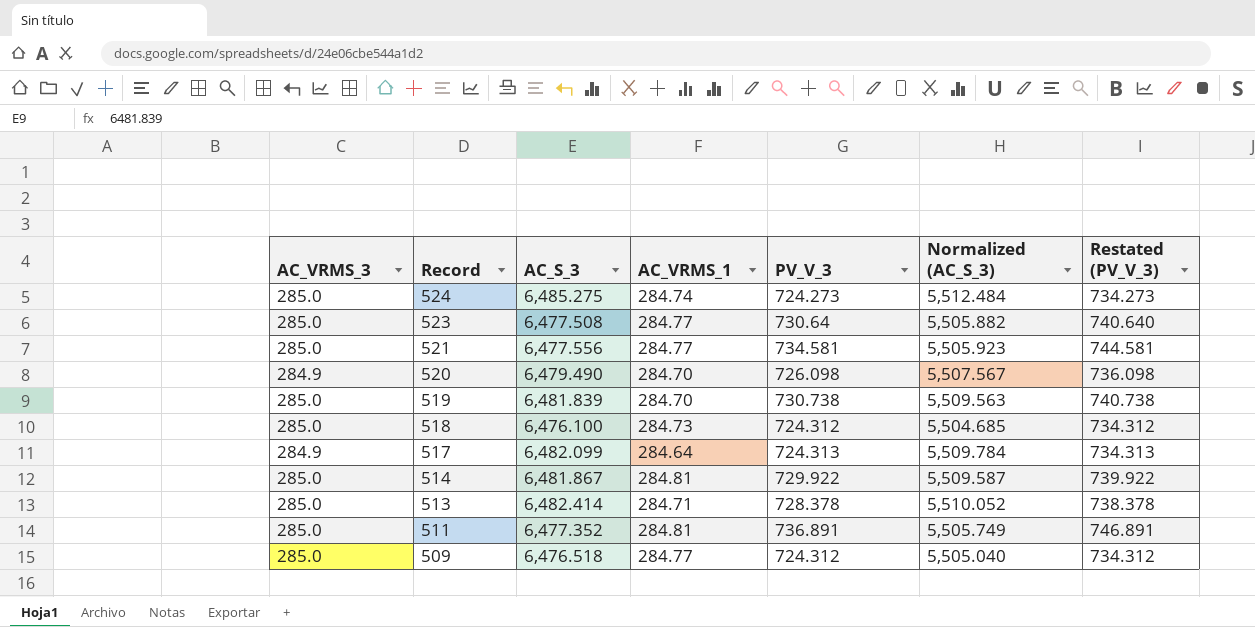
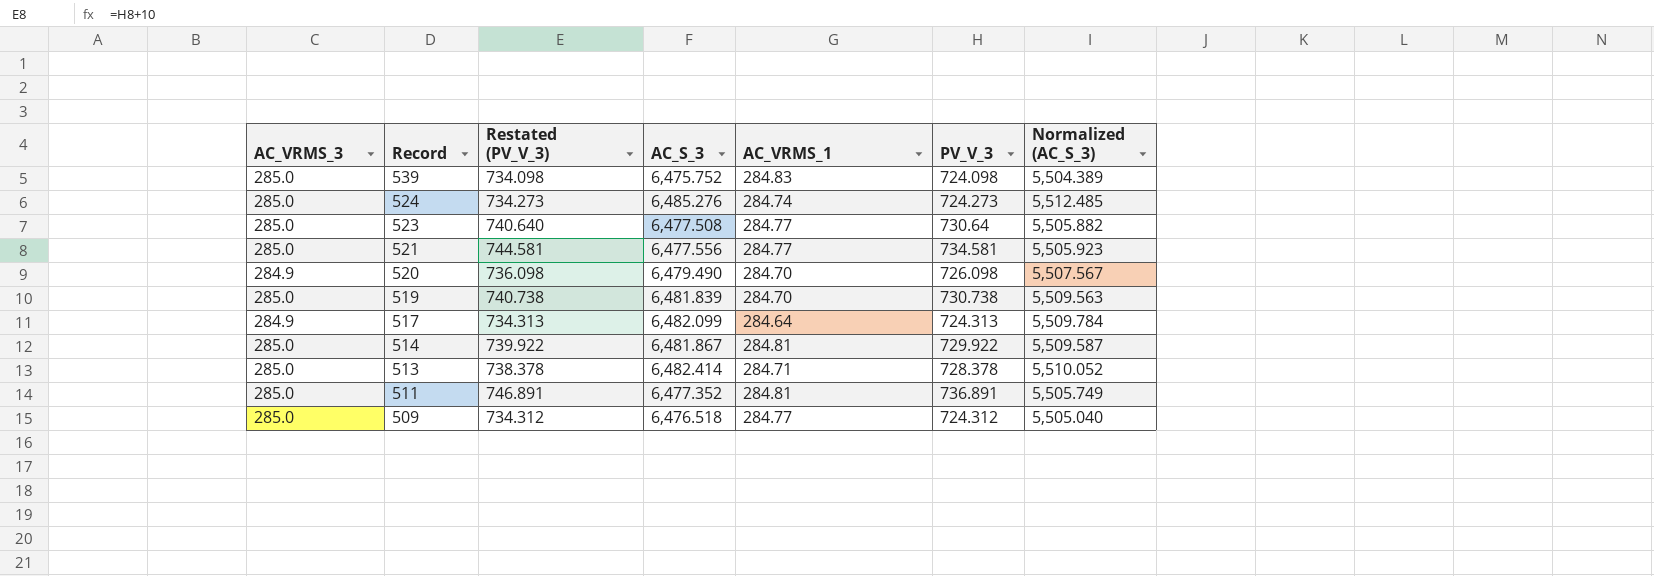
column Restated (PV_V_3) | position: 7 -> 3
row 518: 285.0 | 6,476.100 | 284.73 | 724.312 | 5,504.685 | 734.312 -> none
row 539: none -> 285.0 | 734.098 | 6,475.752 | 284.83 | 724.098 | 5,504.389
524 | AC_S_3: 6,485.275 -> 6,485.276
524 | Normalized (AC_S_3): 5,512.484 -> 5,512.485

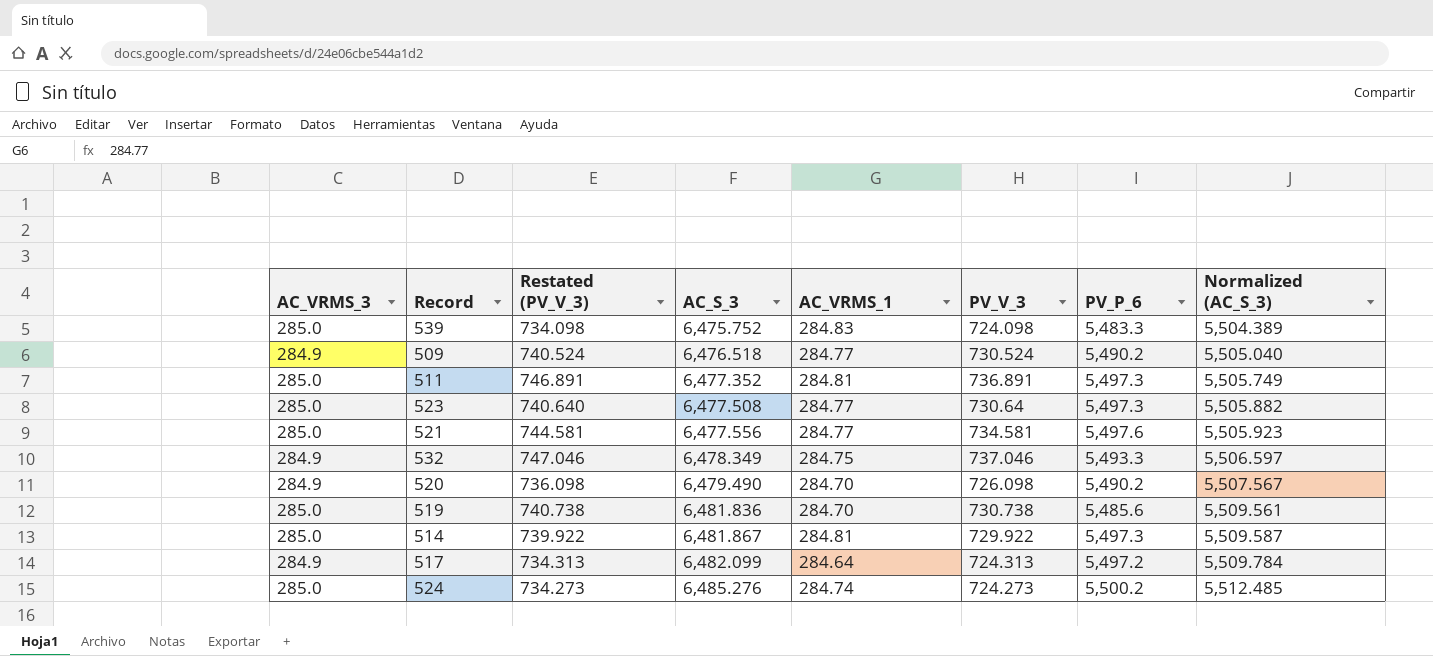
row order: Record descending -> AC_S_3 ascending
column PV_P_6 | position: none -> 7
row 513: 285.0 | 738.378 | 6,482.414 | 284.71 | 728.378 | 5,510.052 -> none
509 | AC_VRMS_3: 285.0 -> 284.9
509 | Restated (PV_V_3): 734.312 -> 740.524
509 | PV_V_3: 724.312 -> 730.524
row 532: none -> 284.9 | 747.046 | 6,478.349 | 284.75 | 737.046 | 5,493.3 | 5,506.597
519 | AC_S_3: 6,481.839 -> 6,481.836
519 | Normalized (AC_S_3): 5,509.563 -> 5,509.561

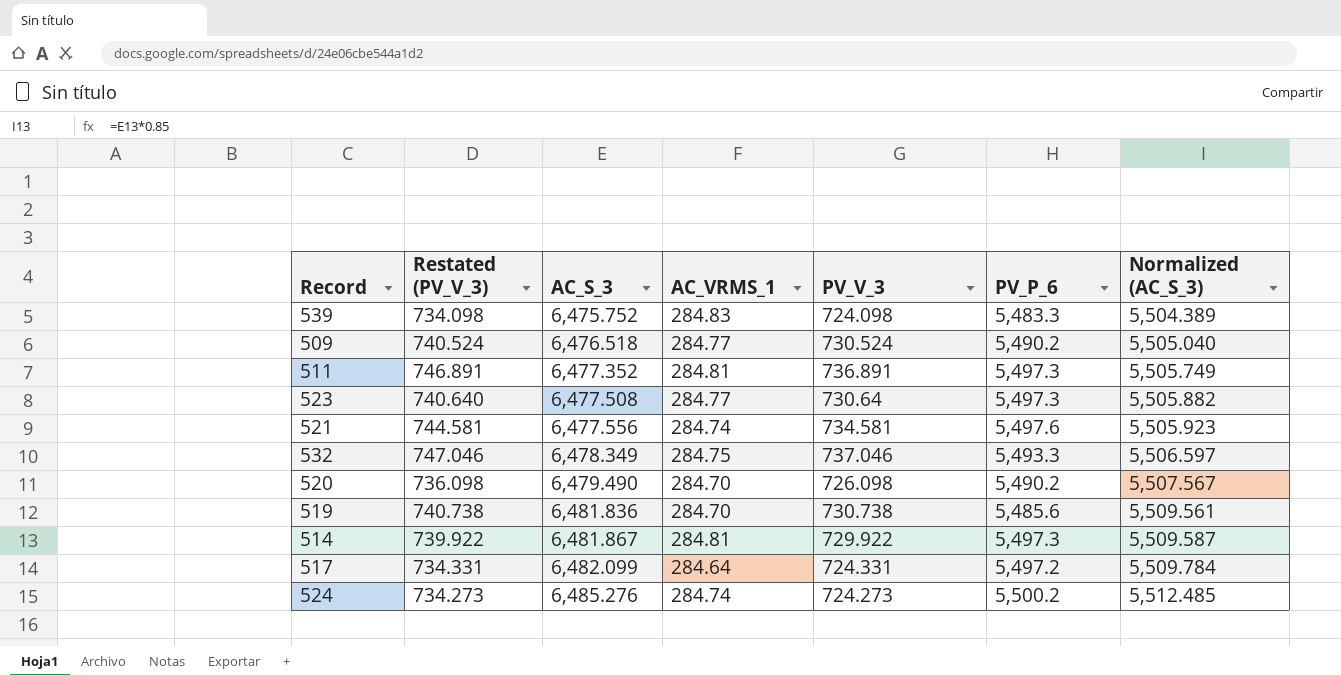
column AC_VRMS_3 | position: 1 -> none
521 | AC_VRMS_1: 284.77 -> 284.74
517 | Restated (PV_V_3): 734.313 -> 734.331
517 | PV_V_3: 724.313 -> 724.331

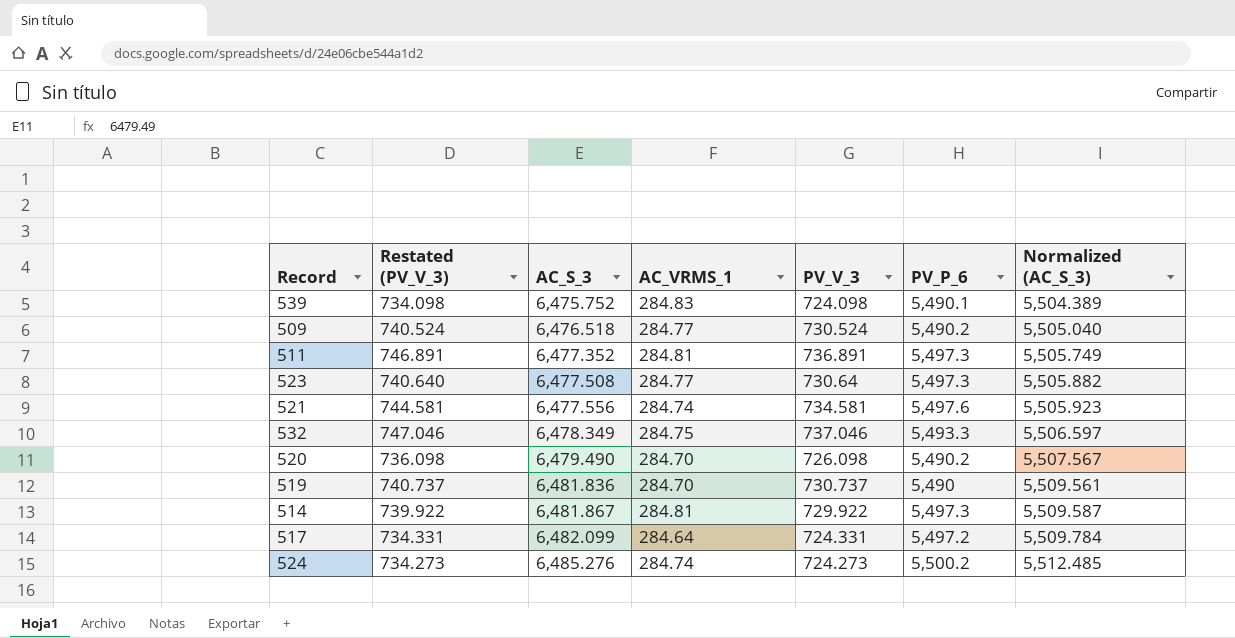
539 | PV_P_6: 5,483.3 -> 5,490.1
519 | Restated (PV_V_3): 740.738 -> 740.737
519 | PV_V_3: 730.738 -> 730.737
519 | PV_P_6: 5,485.6 -> 5,490

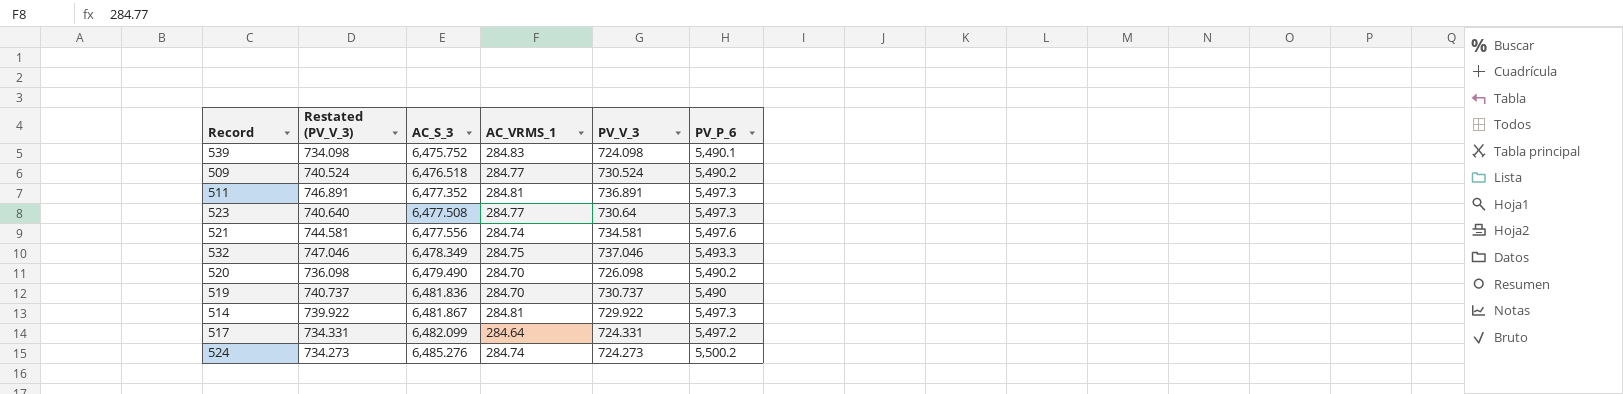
column Normalized (AC_S_3) | formula: [AC_S_3] * 0.85 -> none

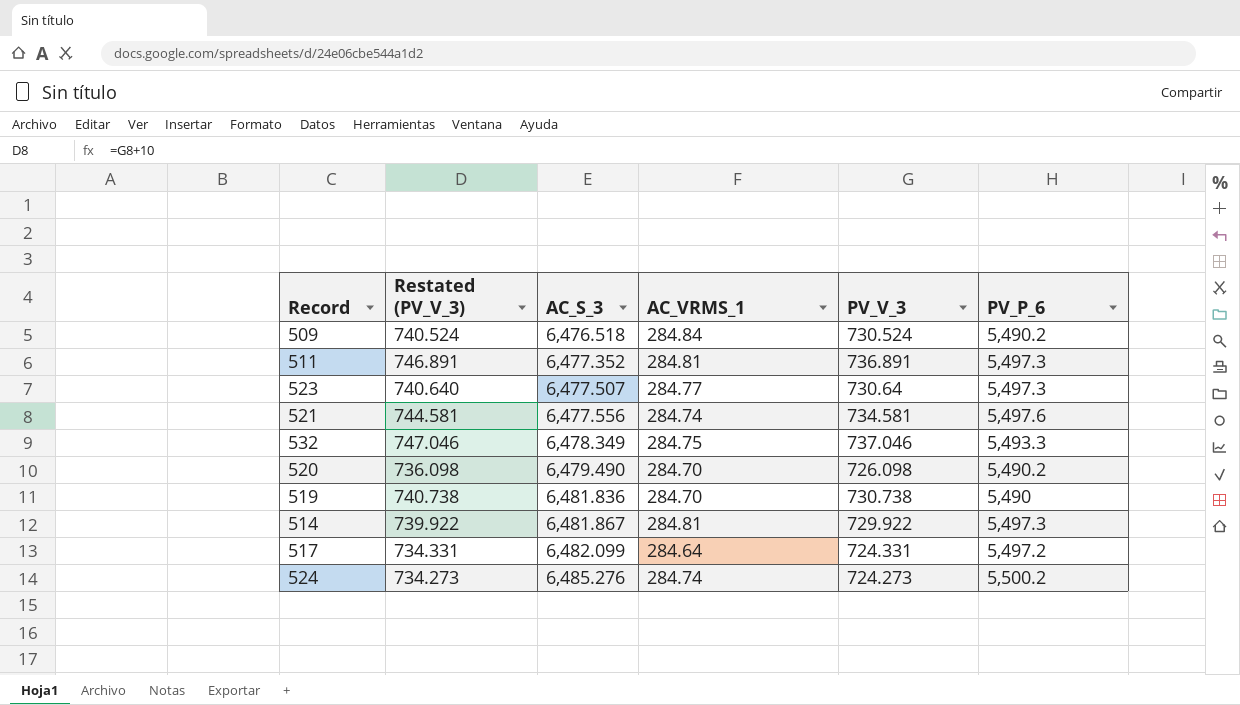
row 539: 734.098 | 6,475.752 | 284.83 | 724.098 | 5,490.1 -> none
509 | AC_VRMS_1: 284.77 -> 284.84
523 | AC_S_3: 6,477.508 -> 6,477.507
519 | Restated (PV_V_3): 740.737 -> 740.738
519 | PV_V_3: 730.737 -> 730.738

